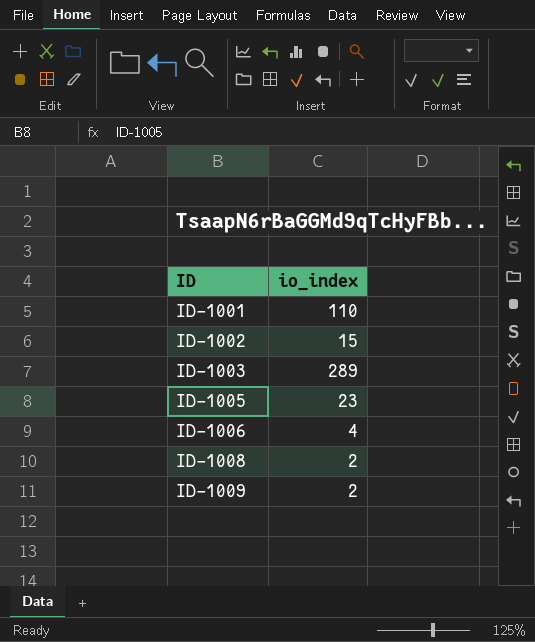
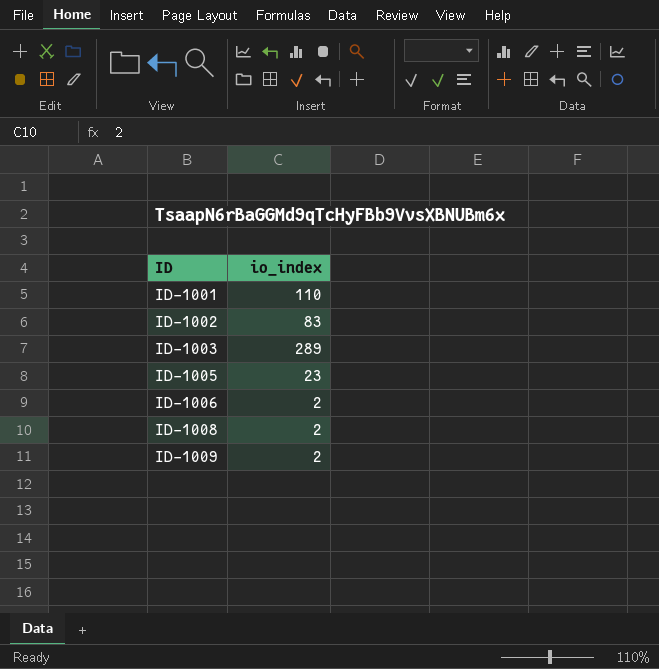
ID-1002 | io_index: 15 -> 83
ID-1006 | io_index: 4 -> 2

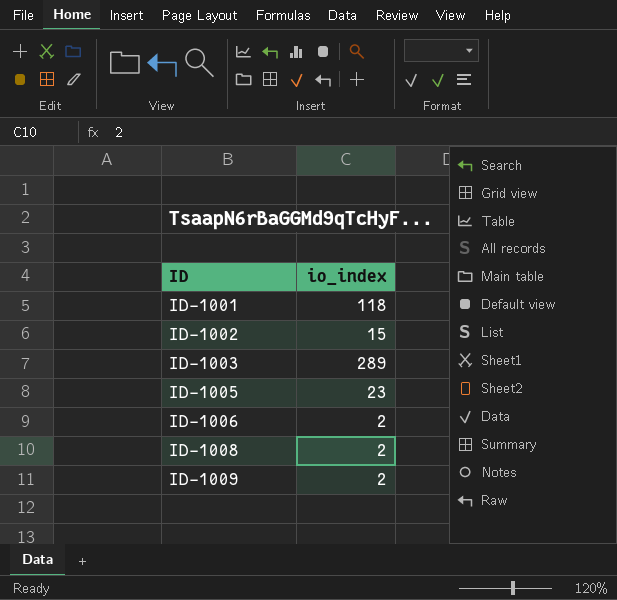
ID-1001 | io_index: 110 -> 118
ID-1002 | io_index: 83 -> 15

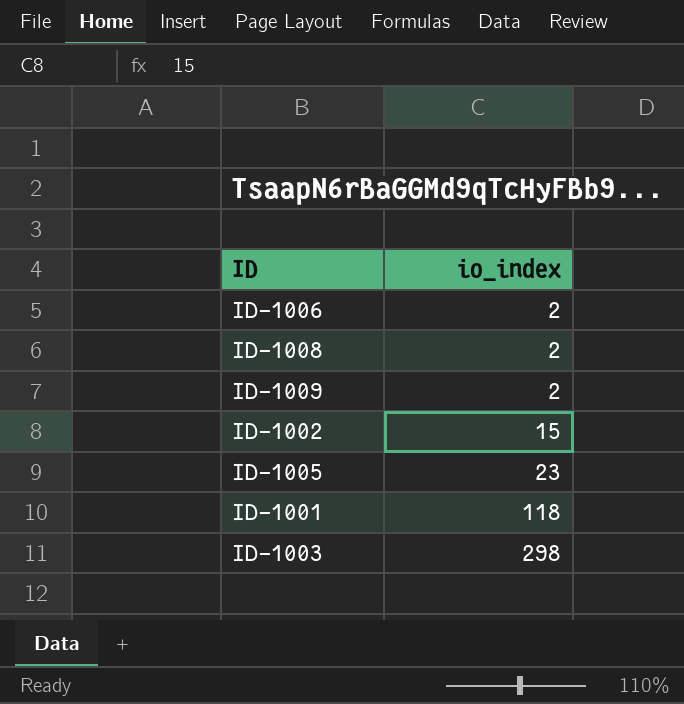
row order: ID ascending -> io_index ascending
ID-1003 | io_index: 289 -> 298

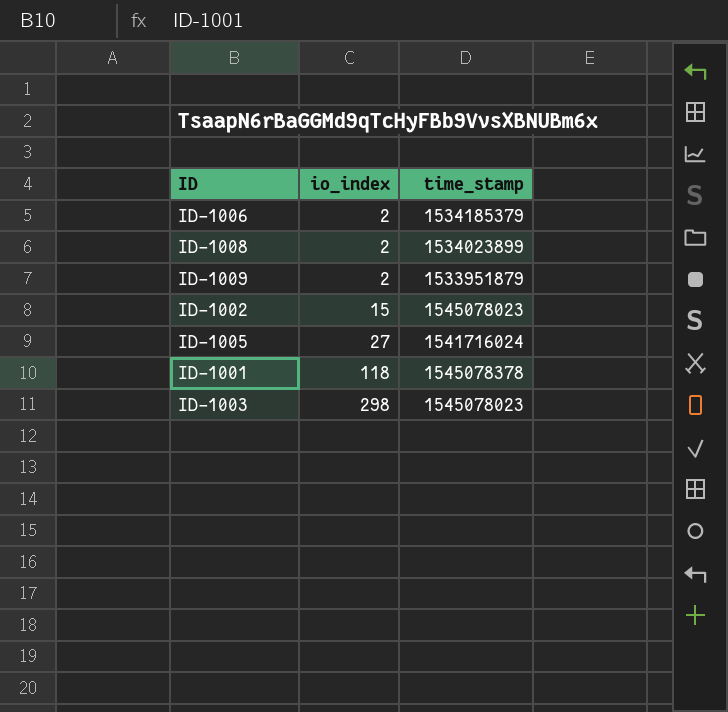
column time_stamp | position: none -> 3
ID-1005 | io_index: 23 -> 27

